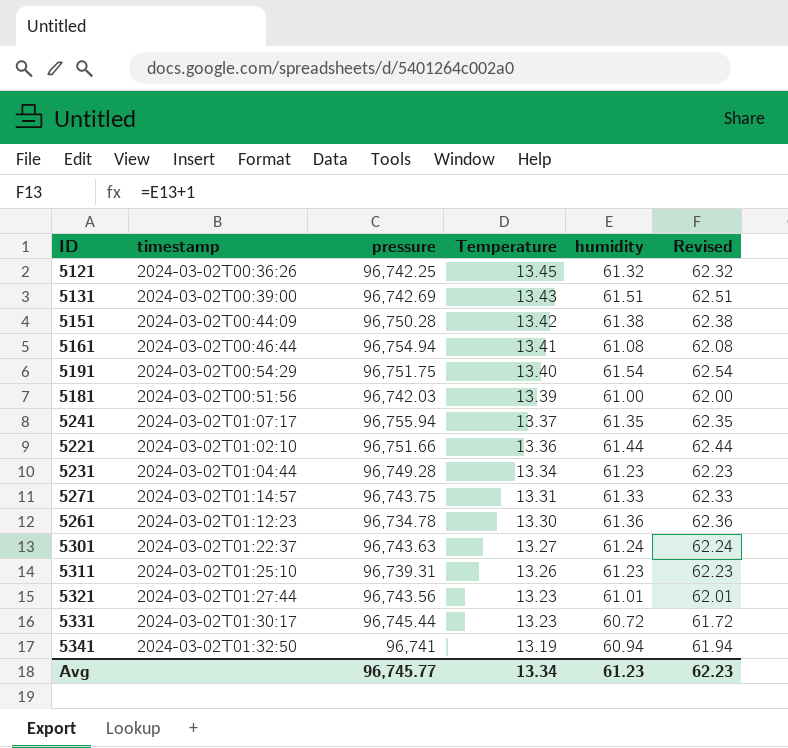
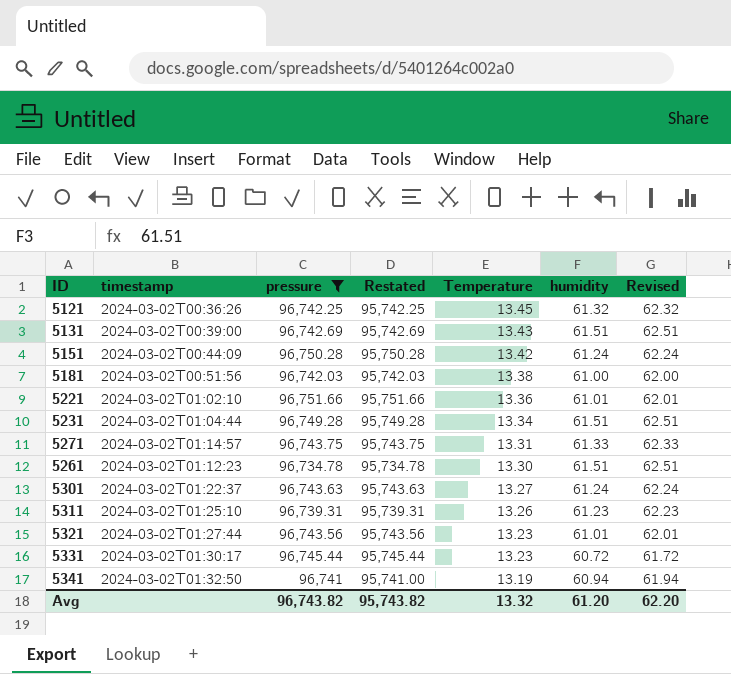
filter: none -> pressure <= 96,751.66
column Restated | formula: none -> [pressure] - 1000
5151 | humidity: 61.38 -> 61.24
5151 | Revised: 62.38 -> 62.24
5181 | Temperature: 13.39 -> 13.38
5221 | humidity: 61.44 -> 61.01
5221 | Revised: 62.44 -> 62.01
5231 | humidity: 61.23 -> 61.51
5231 | Revised: 62.23 -> 62.51
5261 | humidity: 61.36 -> 61.51
5261 | Revised: 62.36 -> 62.51
Avg | pressure: 96,745.77 -> 96,743.82
Avg | Temperature: 13.34 -> 13.32
Avg | humidity: 61.23 -> 61.20
Avg | Revised: 62.23 -> 62.20

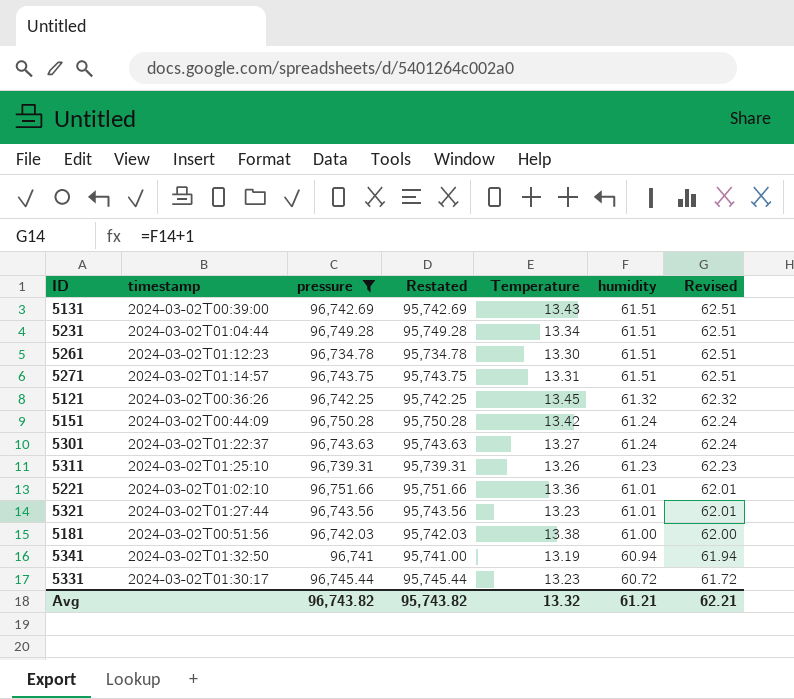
row order: Temperature descending -> humidity descending
5271 | humidity: 61.33 -> 61.51
5271 | Revised: 62.33 -> 62.51
Avg | humidity: 61.20 -> 61.21
Avg | Revised: 62.20 -> 62.21

